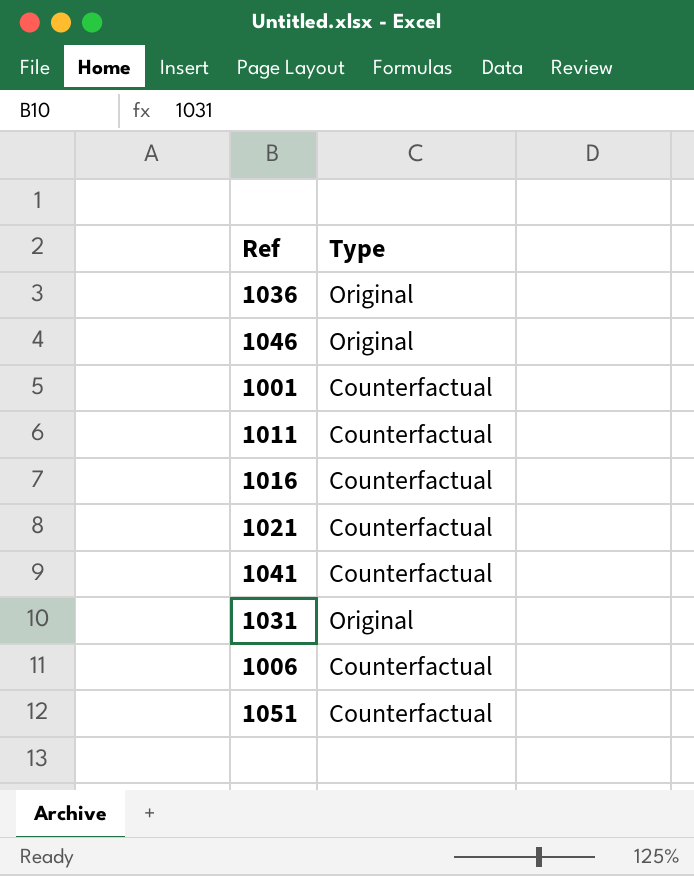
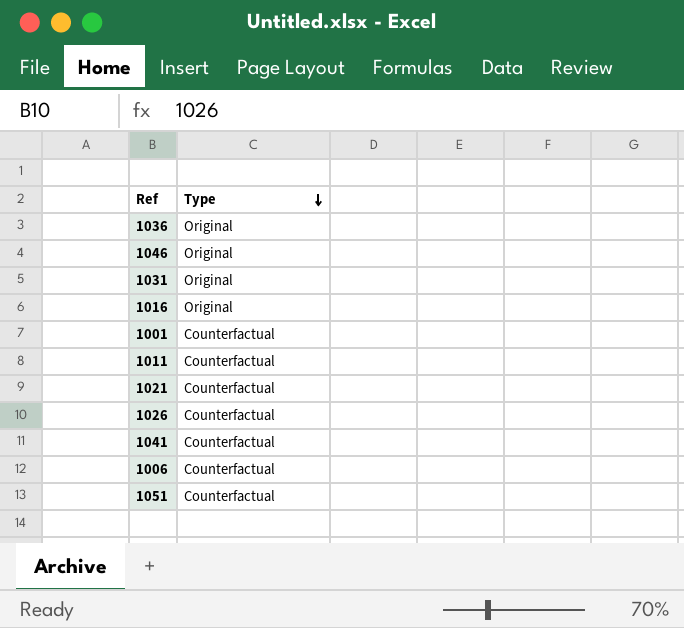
row order: none -> Type descending
1016 | Type: Counterfactual -> Original
row 1026: none -> Counterfactual

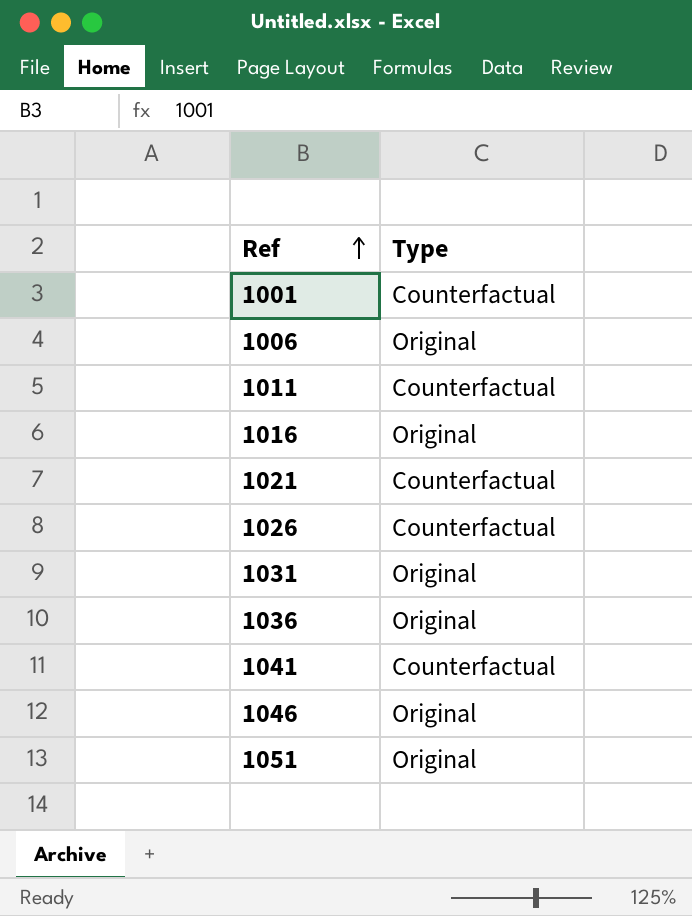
row order: Type descending -> Ref ascending
1006 | Type: Counterfactual -> Original
1051 | Type: Counterfactual -> Original

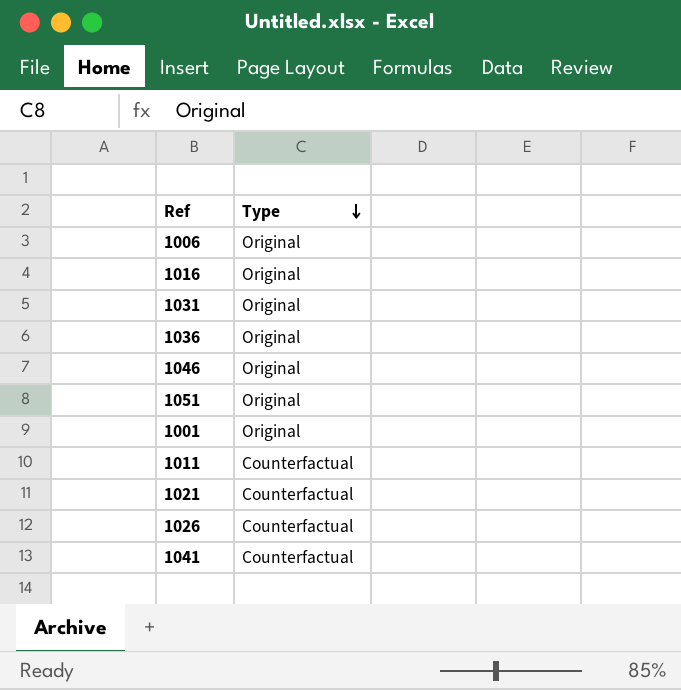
row order: Ref ascending -> Type descending
1001 | Type: Counterfactual -> Original

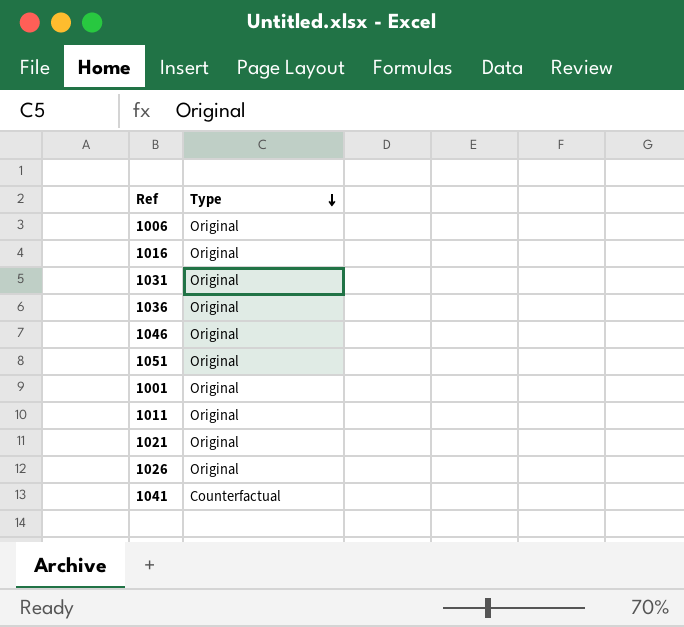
1011 | Type: Counterfactual -> Original
1021 | Type: Counterfactual -> Original
1026 | Type: Counterfactual -> Original

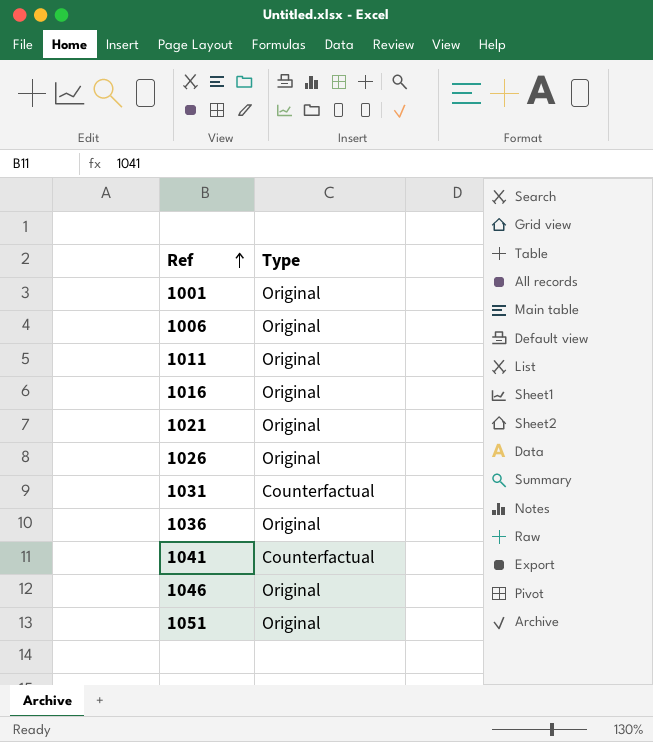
row order: Type descending -> Ref ascending
1031 | Type: Original -> Counterfactual

